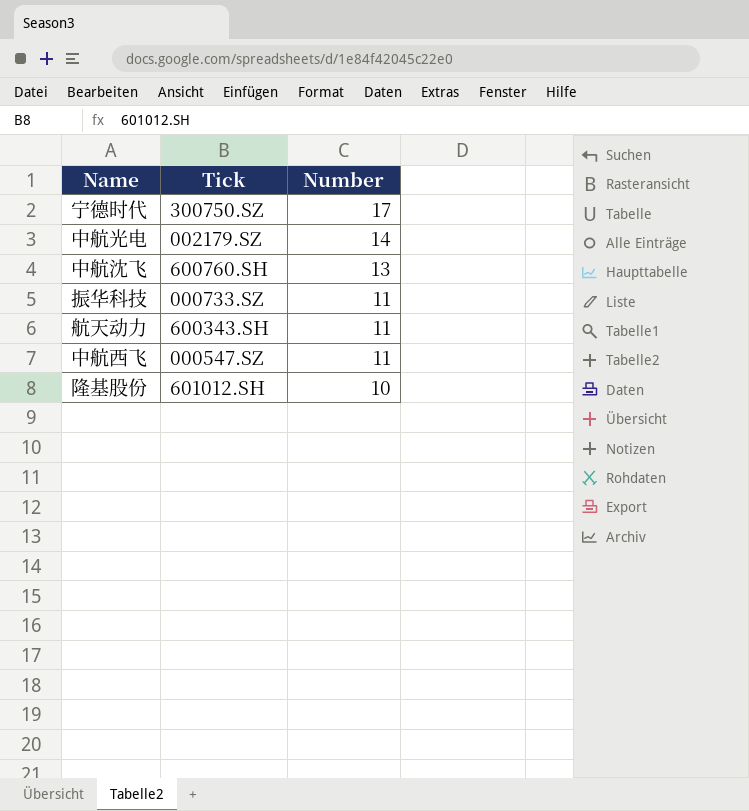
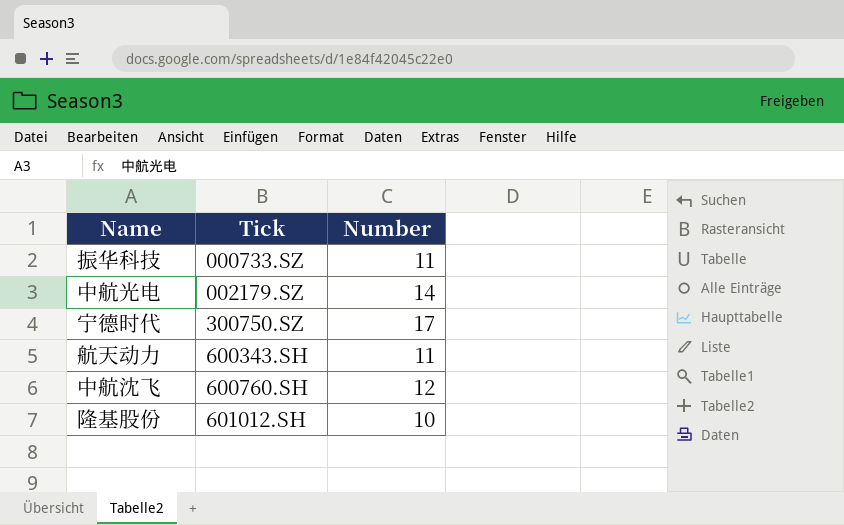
row order: Number descending -> Tick ascending
row 中航西飞: 000547.SZ | 11 -> none
中航沈飞 | Number: 13 -> 12

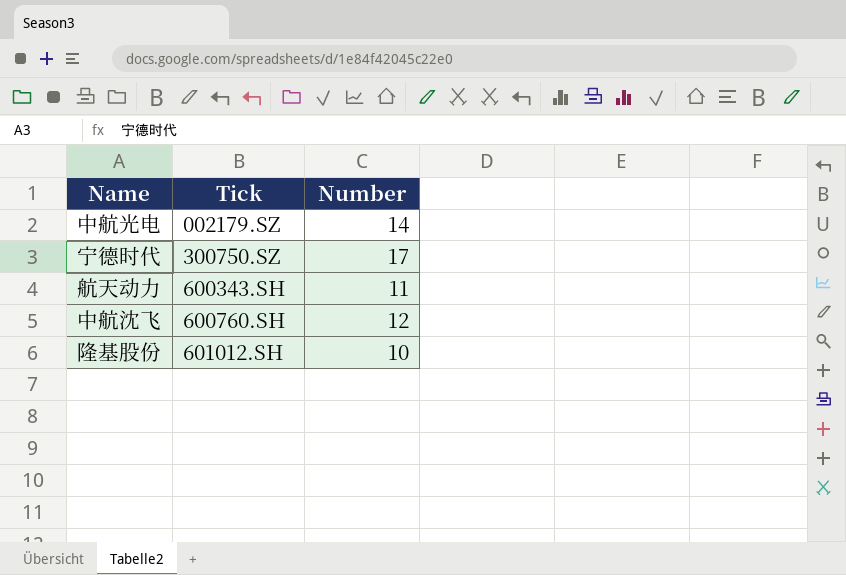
row 振华科技: 000733.SZ | 11 -> none

